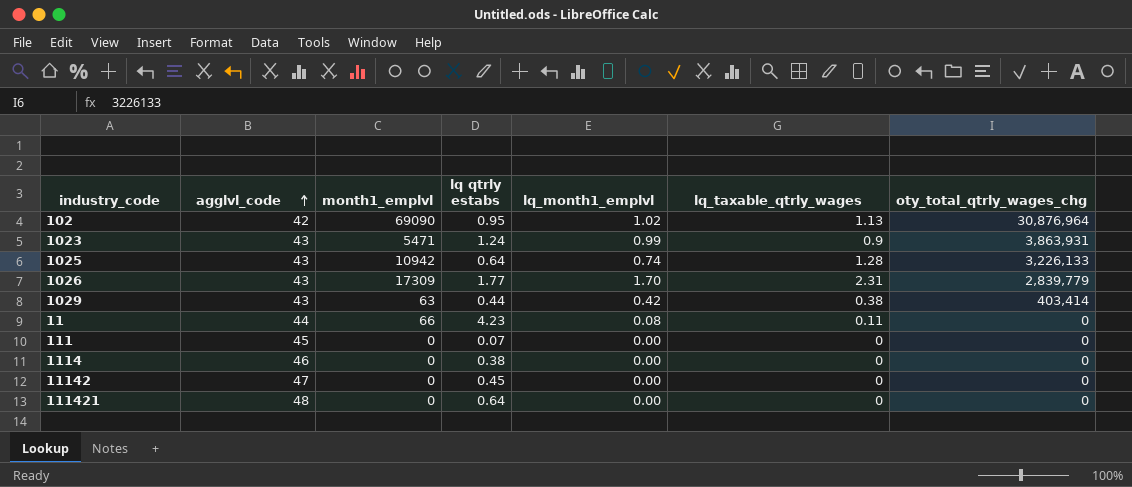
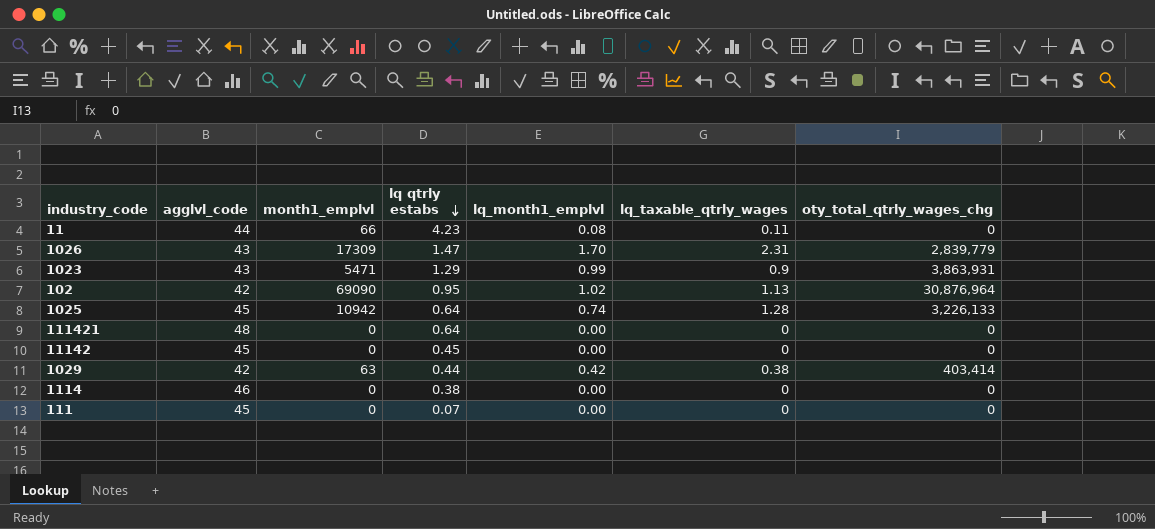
row order: agglvl_code ascending -> lq qtrly estabs descending
1026 | lq qtrly estabs: 1.77 -> 1.47
1023 | lq qtrly estabs: 1.24 -> 1.29
1025 | agglvl_code: 43 -> 45
11142 | agglvl_code: 47 -> 45
1029 | agglvl_code: 43 -> 42

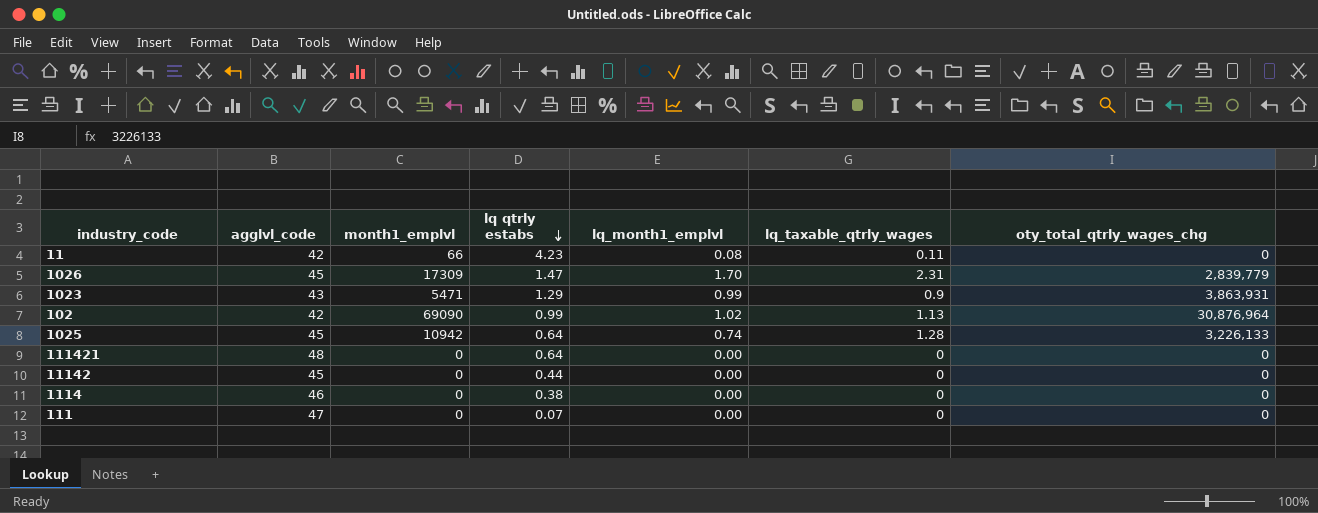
row 1029: 42 | 63 | 0.44 | 0.42 | 0.38 | 403,414 -> none
11 | agglvl_code: 44 -> 42
1026 | agglvl_code: 43 -> 45
102 | lq qtrly estabs: 0.95 -> 0.99
11142 | lq qtrly estabs: 0.45 -> 0.44
111 | agglvl_code: 45 -> 47

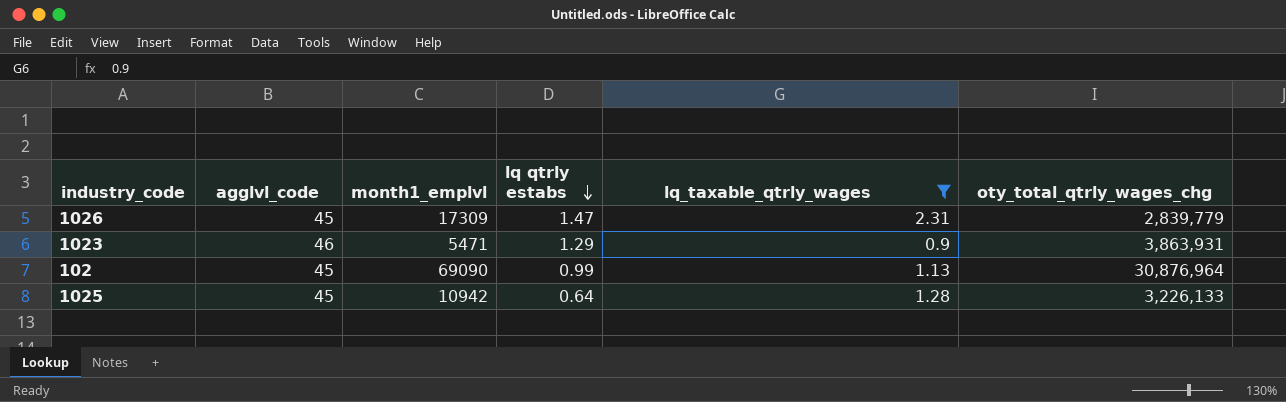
filter: none -> lq_taxable_qtrly_wages >= 0.9
column lq_month1_emplvl | position: 5 -> none
1023 | agglvl_code: 43 -> 46
102 | agglvl_code: 42 -> 45

